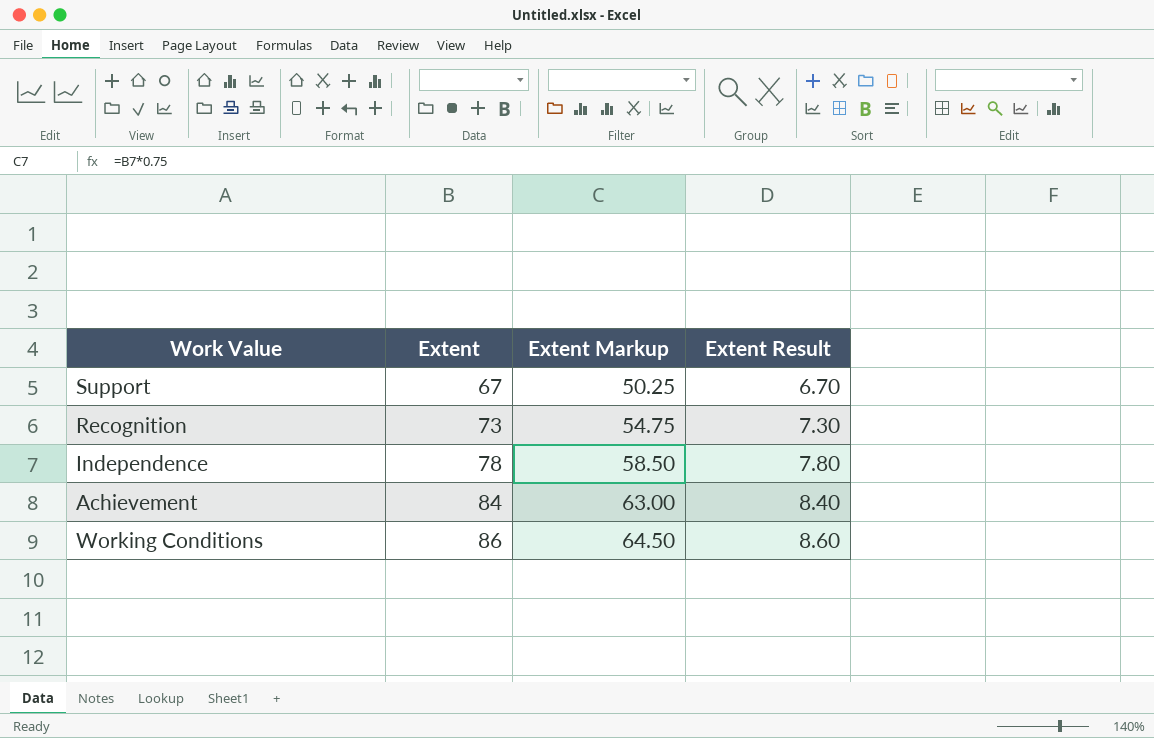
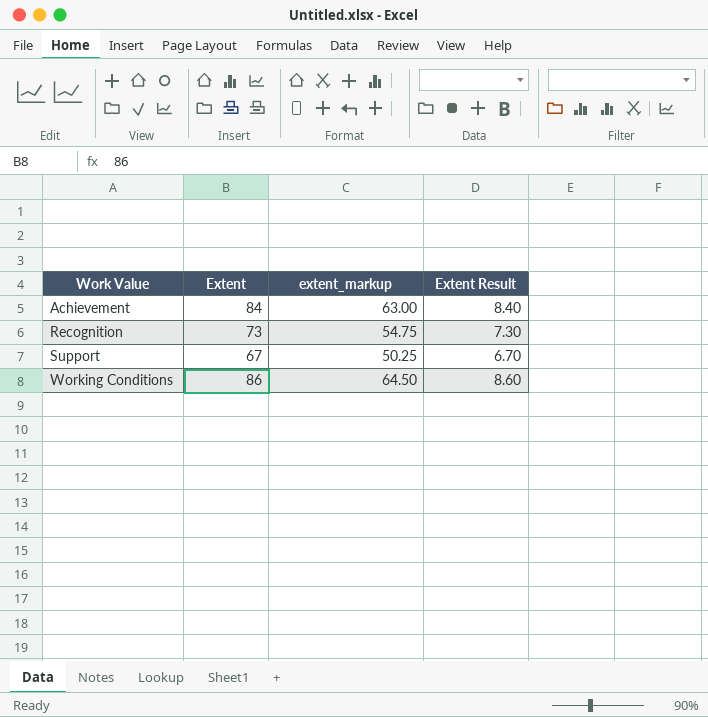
row order: Extent ascending -> Work Value ascending
column name: Extent Markup -> extent_markup
row Independence: 78 | 58.50 | 7.80 -> none

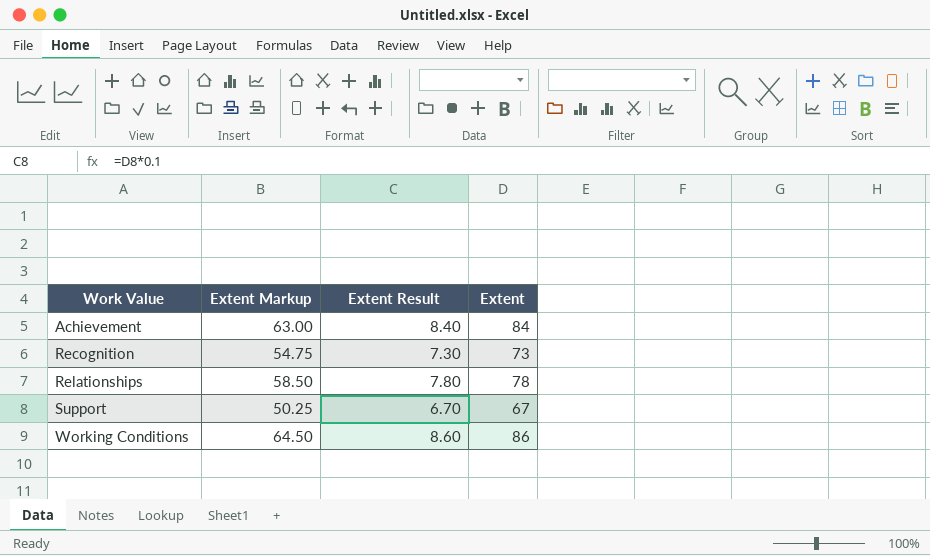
column name: extent_markup -> Extent Markup
column Extent | position: 2 -> 4
row Relationships: none -> 58.50 | 7.80 | 78

